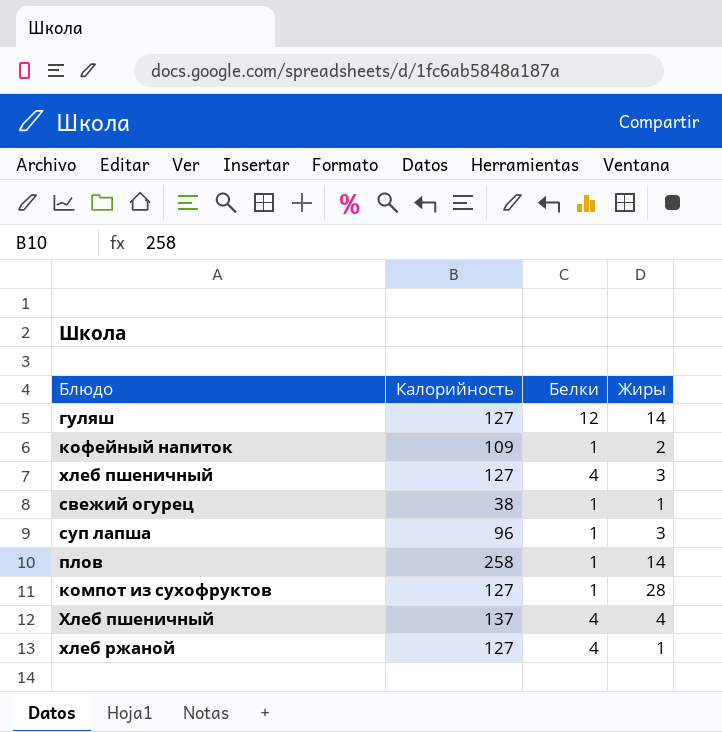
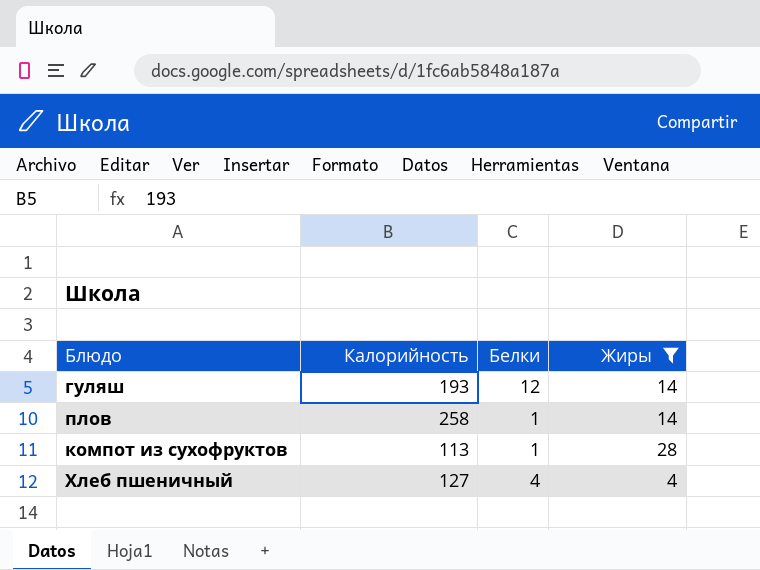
filter: none -> Жиры >= 4
гуляш | Калорийность: 127 -> 193
компот из сухофруктов | Калорийность: 127 -> 113
Хлеб пшеничный | Калорийность: 137 -> 127

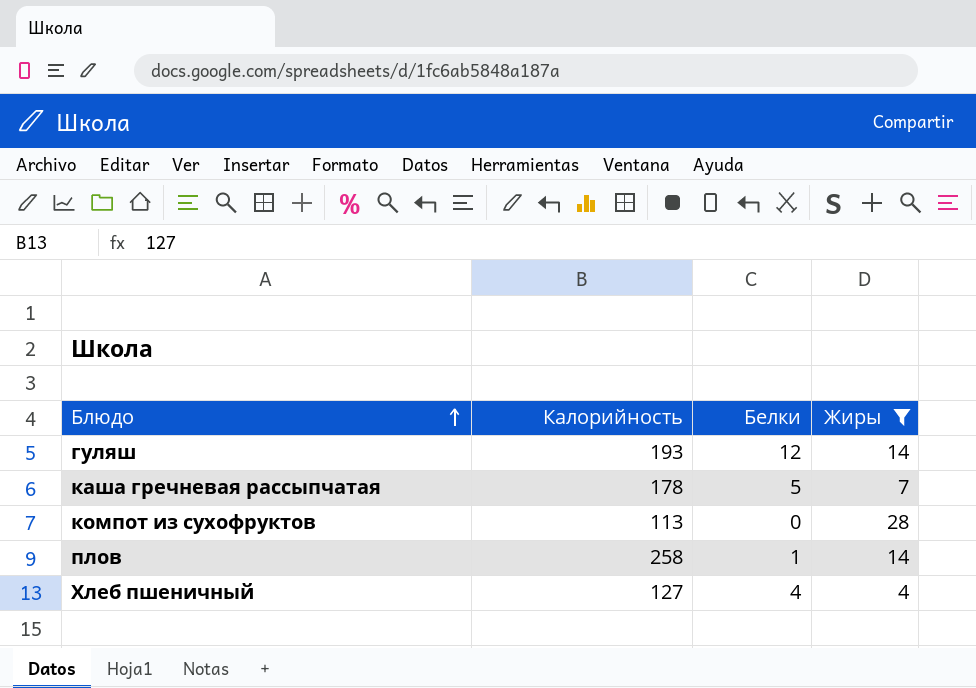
row order: none -> Блюдо ascending
row каша гречневая рассыпчатая: none -> 178 | 5 | 7
компот из сухофруктов | Белки: 1 -> 0

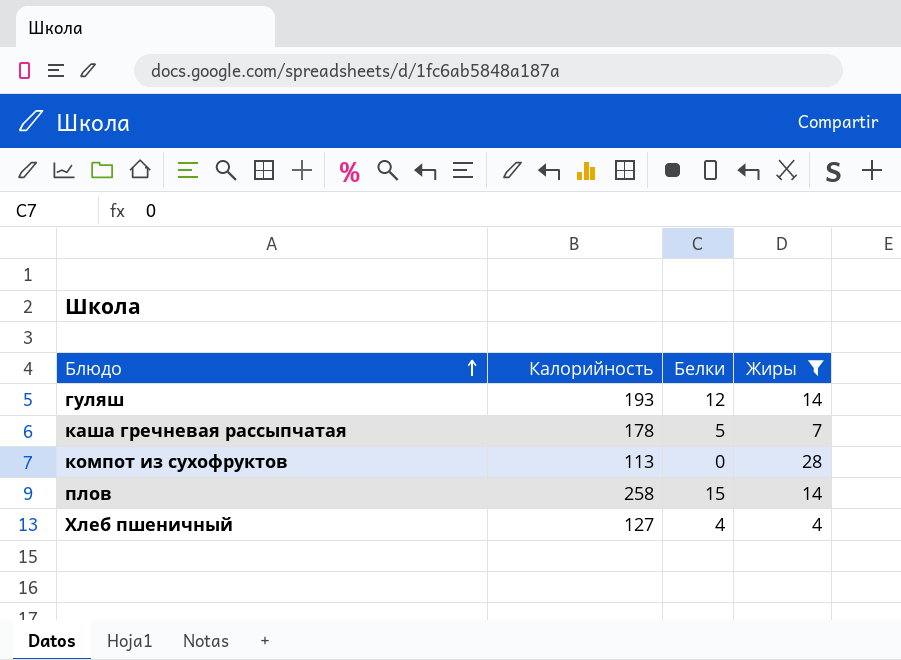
плов | Белки: 1 -> 15

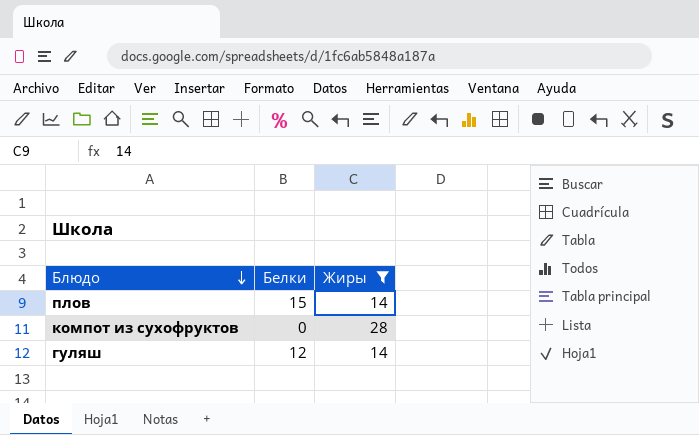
row order: Блюдо ascending -> Блюдо descending
column Калорийность | position: 2 -> none
row каша гречневая рассыпчатая: 178 | 5 | 7 -> none
row Хлеб пшеничный: 127 | 4 | 4 -> none

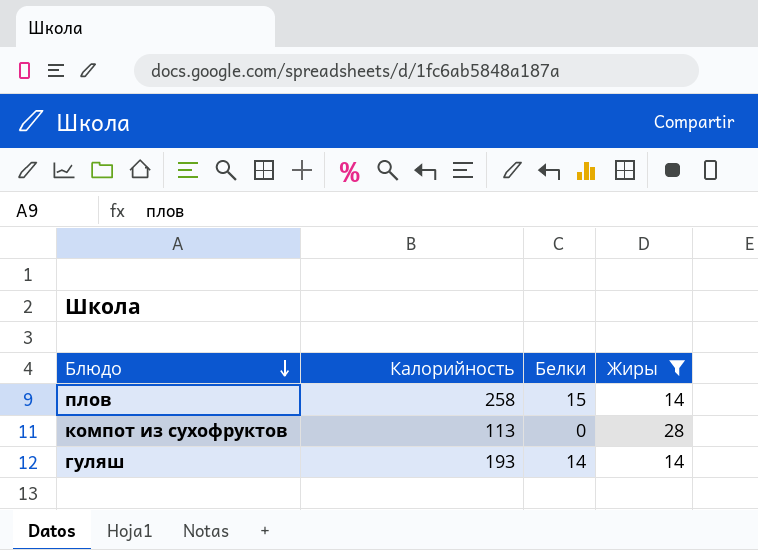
column Калорийность | position: none -> 2
гуляш | Белки: 12 -> 14

